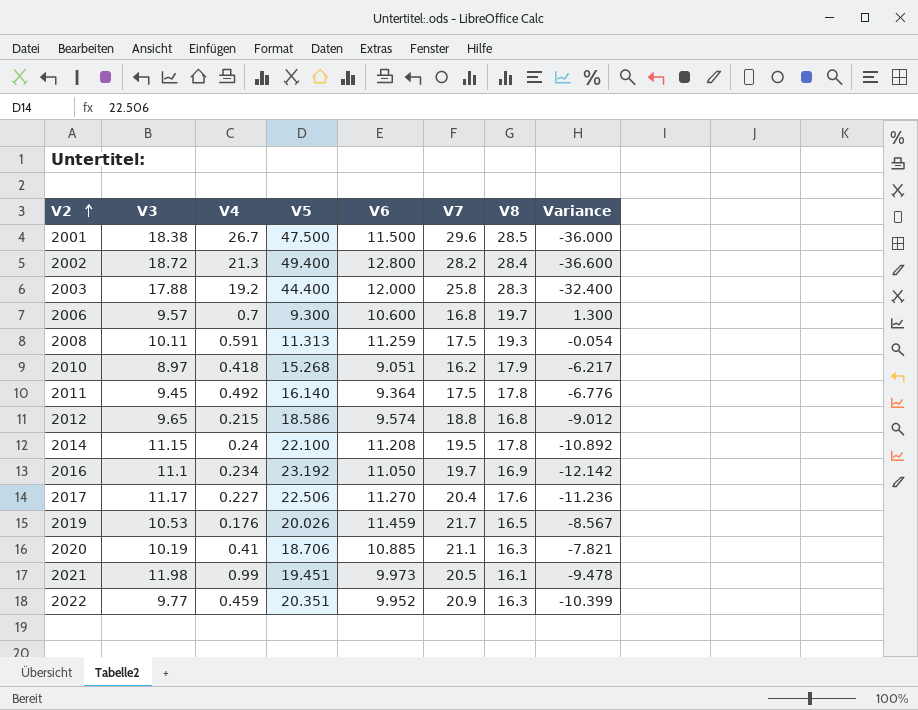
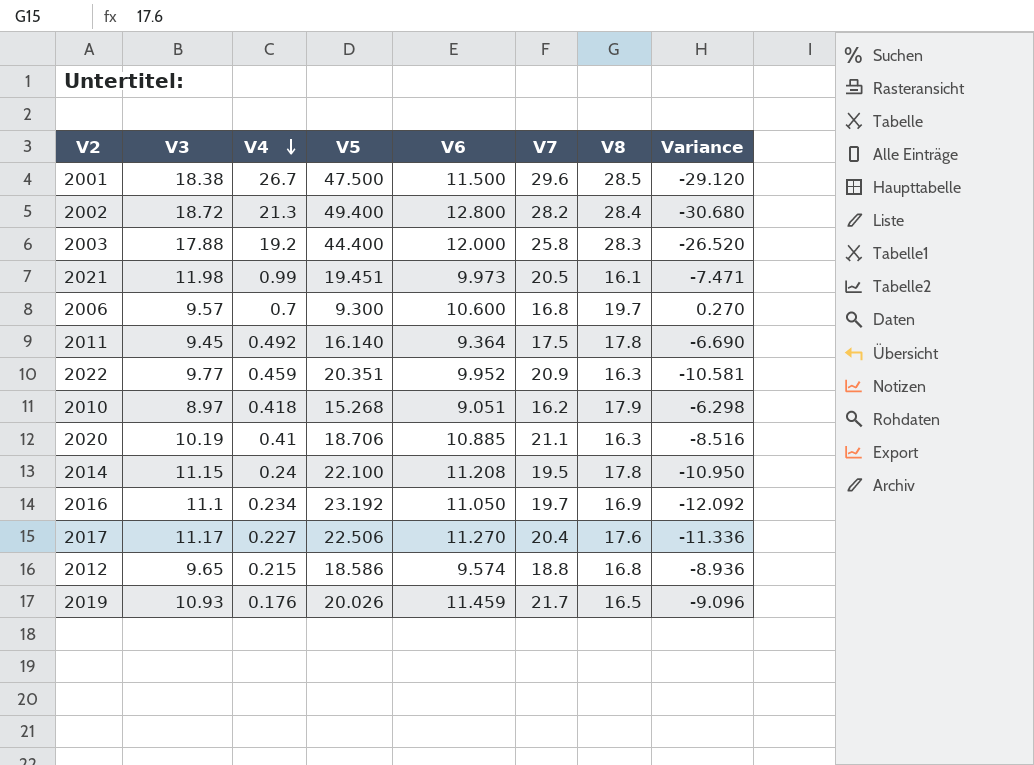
row order: V2 ascending -> V4 descending
column Variance | formula: [V6] - [V5] -> [V3] - [V5]
row 2008: 10.11 | 0.591 | 11.313 | 11.259 | 17.5 | 19.3 | -0.054 -> none
2019 | V3: 10.53 -> 10.93

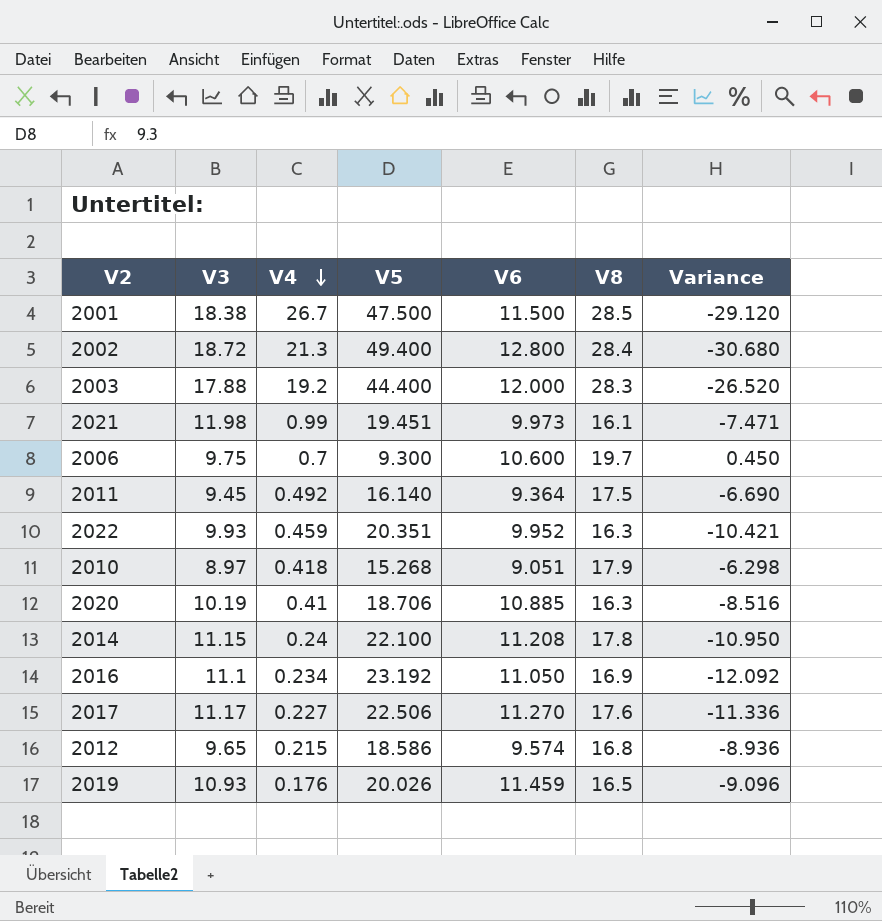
column V7 | position: 6 -> none
2006 | V3: 9.57 -> 9.75
2006 | Variance: 0.270 -> 0.450
2011 | V8: 17.8 -> 17.5
2022 | V3: 9.77 -> 9.93
2022 | Variance: -10.581 -> -10.421

